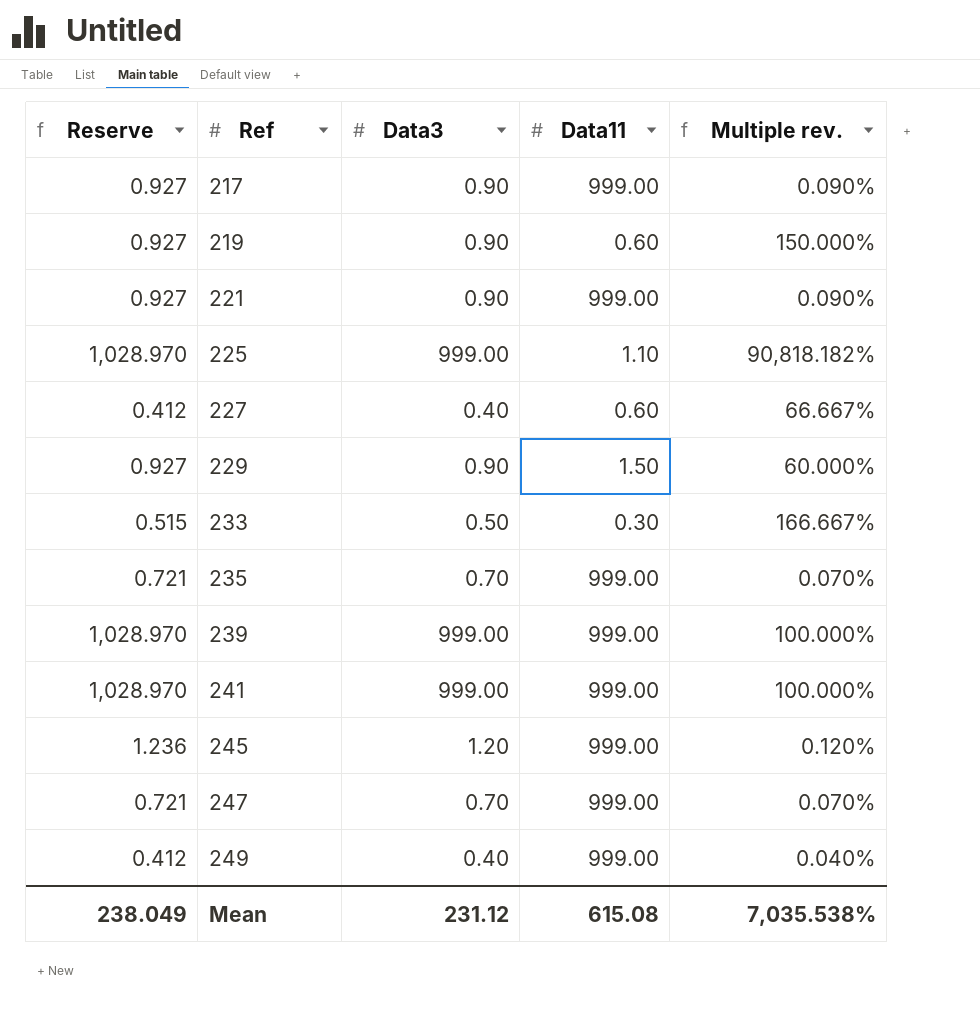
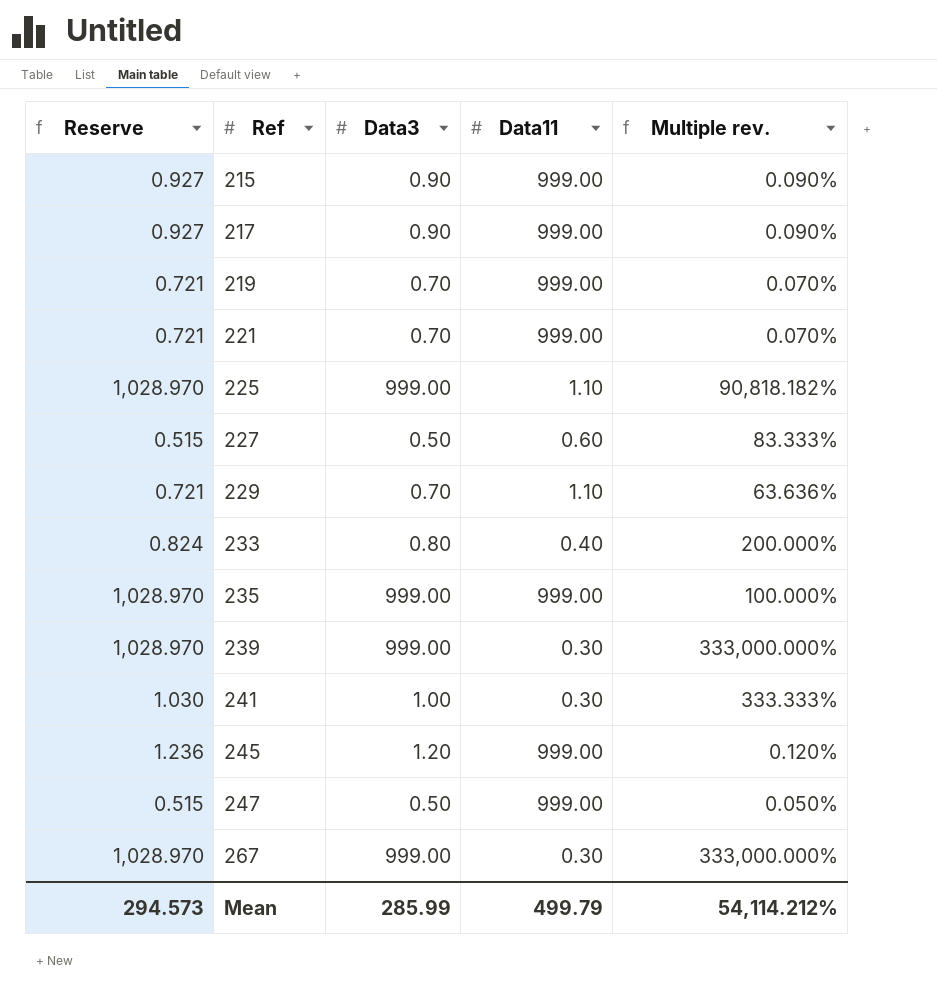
row 249: 0.412 | 0.40 | 999.00 | 0.040% -> none
row 215: none -> 0.927 | 0.90 | 999.00 | 0.090%
219 | Reserve: 0.927 -> 0.721
219 | Data3: 0.90 -> 0.70
219 | Data11: 0.60 -> 999.00
219 | Multiple rev.: 150.000% -> 0.070%
221 | Reserve: 0.927 -> 0.721
221 | Data3: 0.90 -> 0.70
221 | Multiple rev.: 0.090% -> 0.070%
227 | Reserve: 0.412 -> 0.515
227 | Data3: 0.40 -> 0.50
227 | Multiple rev.: 66.667% -> 83.333%
229 | Reserve: 0.927 -> 0.721
229 | Data3: 0.90 -> 0.70
229 | Data11: 1.50 -> 1.10
229 | Multiple rev.: 60.000% -> 63.636%
233 | Reserve: 0.515 -> 0.824
233 | Data3: 0.50 -> 0.80
233 | Data11: 0.30 -> 0.40
233 | Multiple rev.: 166.667% -> 200.000%
235 | Reserve: 0.721 -> 1,028.970
235 | Data3: 0.70 -> 999.00
235 | Multiple rev.: 0.070% -> 100.000%
239 | Data11: 999.00 -> 0.30
239 | Multiple rev.: 100.000% -> 333,000.000%
241 | Reserve: 1,028.970 -> 1.030
241 | Data3: 999.00 -> 1.00
241 | Data11: 999.00 -> 0.30
241 | Multiple rev.: 100.000% -> 333.333%
247 | Reserve: 0.721 -> 0.515
247 | Data3: 0.70 -> 0.50
247 | Multiple rev.: 0.070% -> 0.050%
row 267: none -> 1,028.970 | 999.00 | 0.30 | 333,000.000%
Mean | Reserve: 238.049 -> 294.573
Mean | Data3: 231.12 -> 285.99
Mean | Data11: 615.08 -> 499.79
Mean | Multiple rev.: 7,035.538% -> 54,114.212%

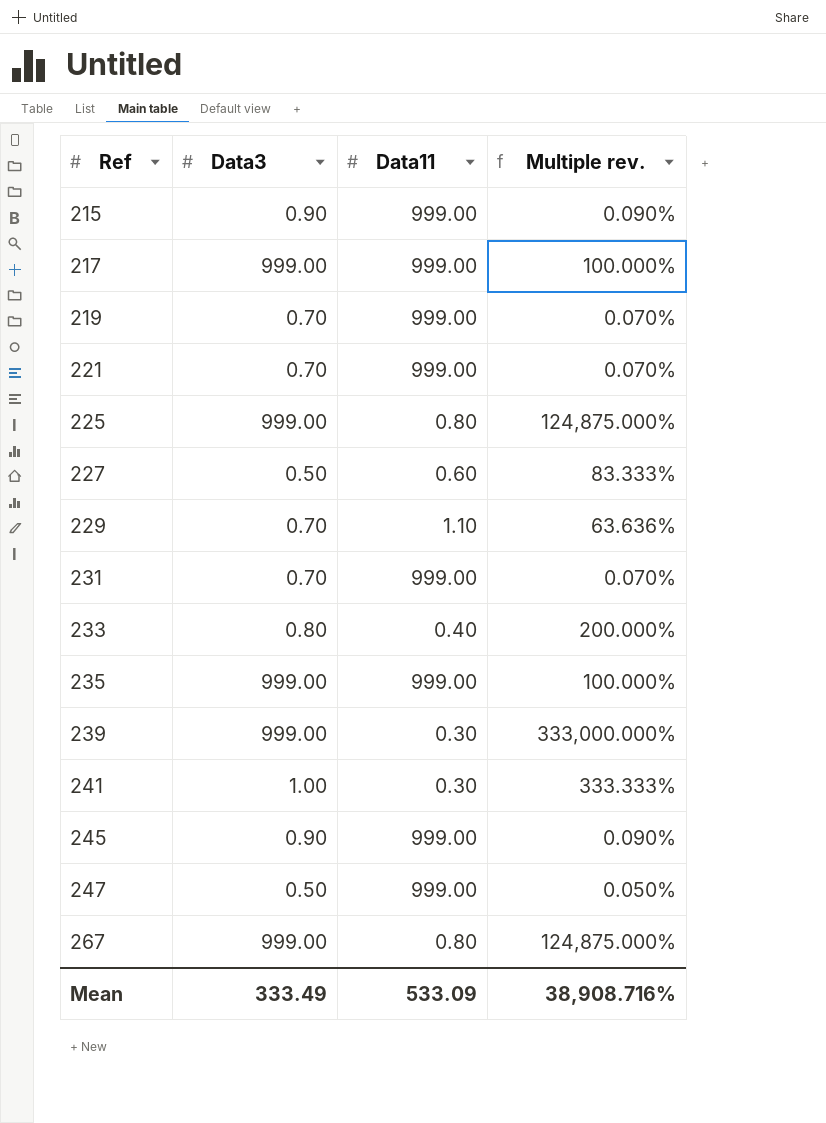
column Reserve | formula: [Data3] * 1.03 -> none
217 | Data3: 0.90 -> 999.00
217 | Multiple rev.: 0.090% -> 100.000%
225 | Data11: 1.10 -> 0.80
225 | Multiple rev.: 90,818.182% -> 124,875.000%
row 231: none -> 0.70 | 999.00 | 0.070%
245 | Data3: 1.20 -> 0.90
245 | Multiple rev.: 0.120% -> 0.090%
267 | Data11: 0.30 -> 0.80
267 | Multiple rev.: 333,000.000% -> 124,875.000%
Mean | Data3: 285.99 -> 333.49
Mean | Data11: 499.79 -> 533.09
Mean | Multiple rev.: 54,114.212% -> 38,908.716%

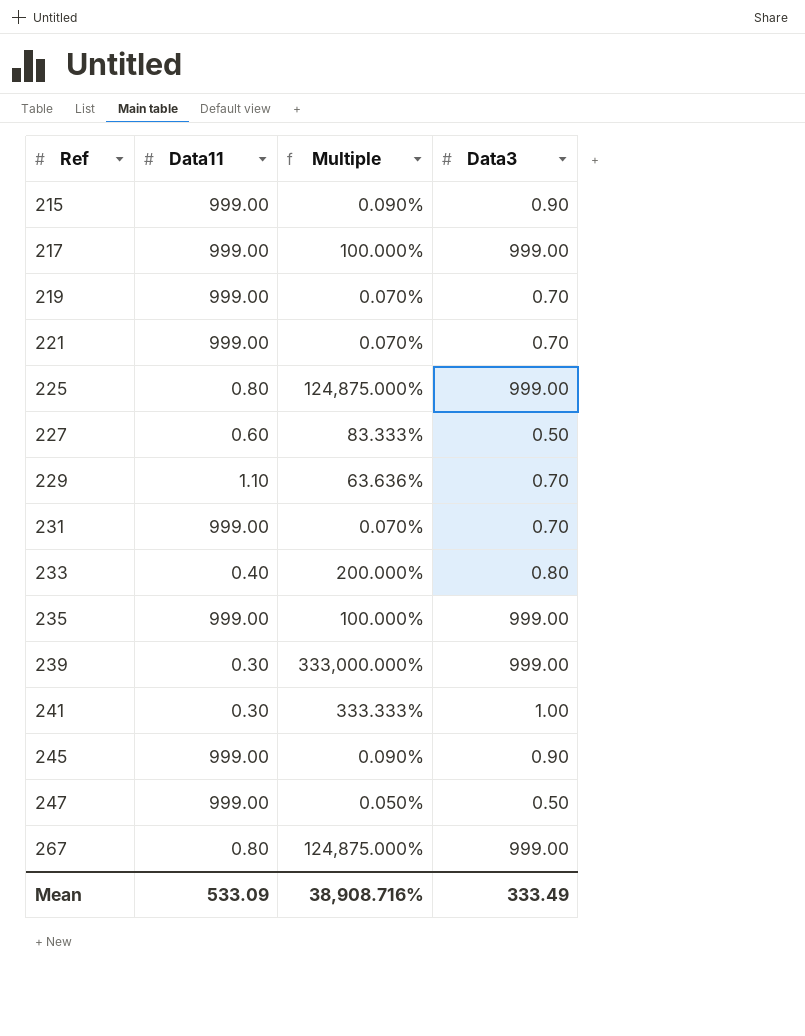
column name: Multiple rev. -> Multiple
column Data3 | position: 2 -> 4

